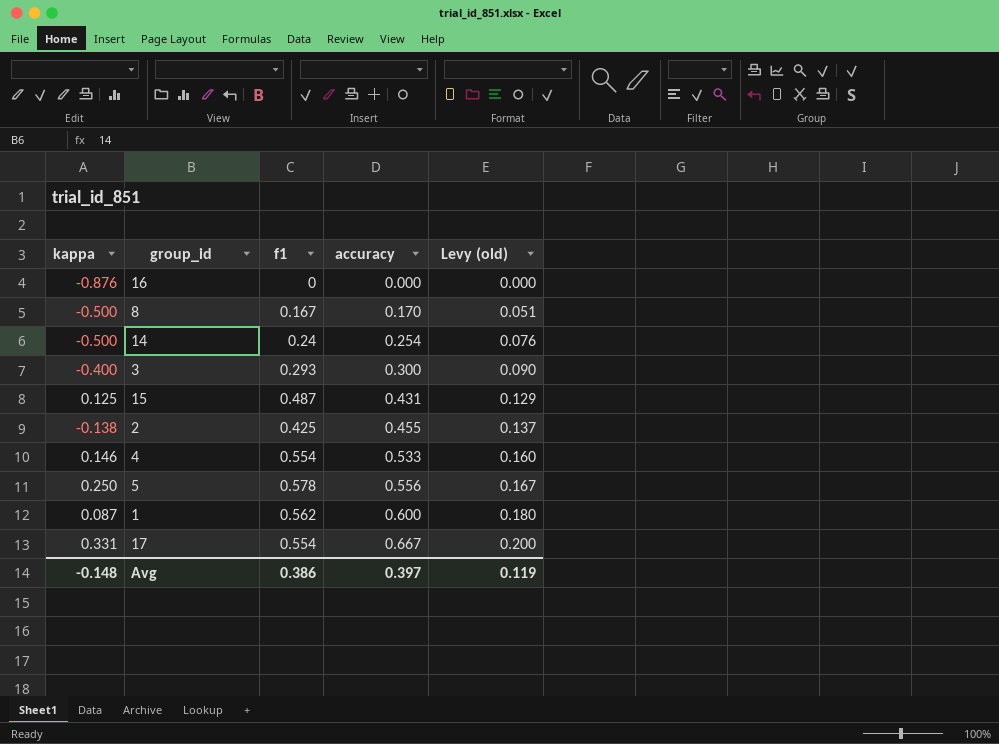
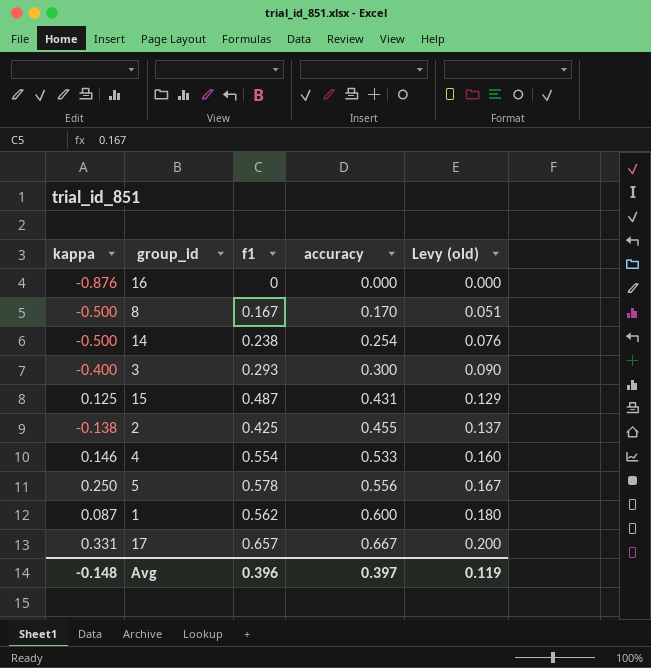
14 | f1: 0.24 -> 0.238
17 | f1: 0.554 -> 0.657
Avg | f1: 0.386 -> 0.396

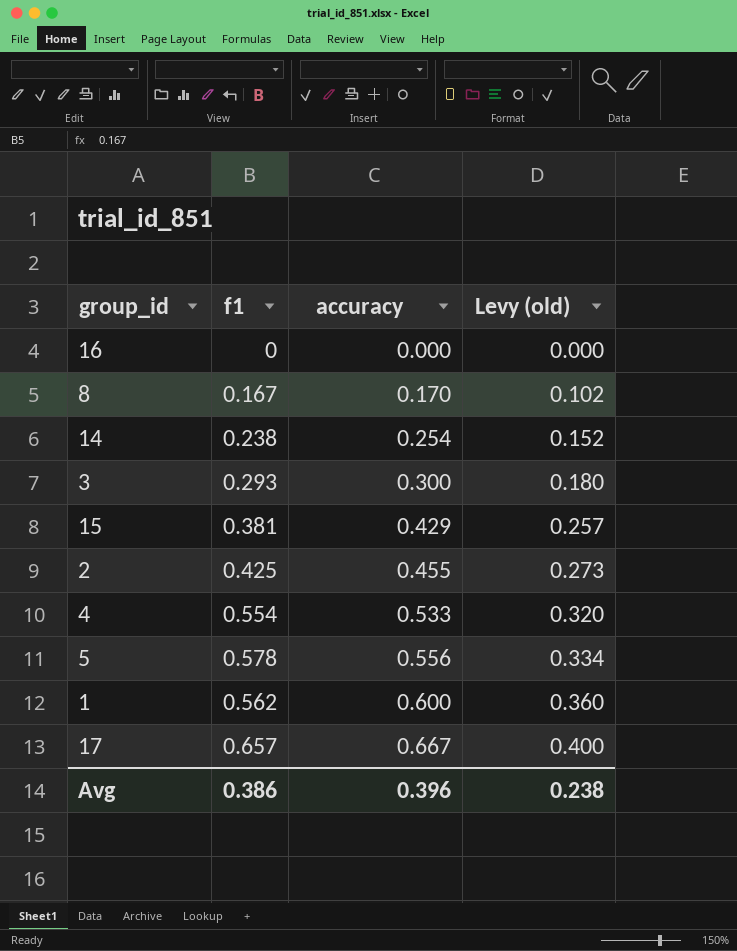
column kappa | position: 1 -> none
column Levy (old) | formula: [accuracy] * 0.3 -> [accuracy] * 0.6
15 | f1: 0.487 -> 0.381
15 | accuracy: 0.431 -> 0.429
Avg | f1: 0.396 -> 0.386
Avg | accuracy: 0.397 -> 0.396
Avg | Levy (old): 0.119 -> 0.238

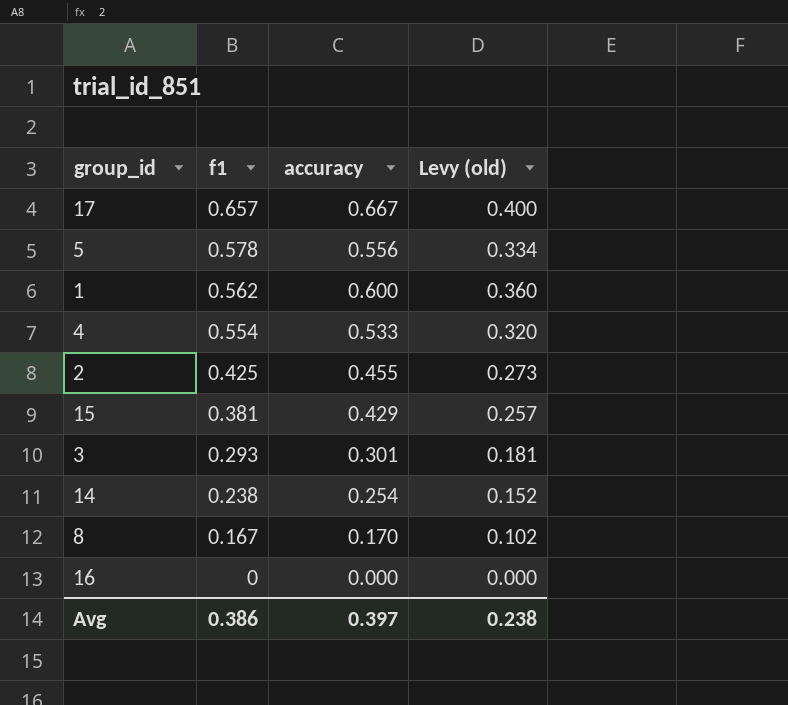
row order: accuracy ascending -> f1 descending
3 | accuracy: 0.300 -> 0.301
3 | Levy (old): 0.180 -> 0.181
Avg | accuracy: 0.396 -> 0.397

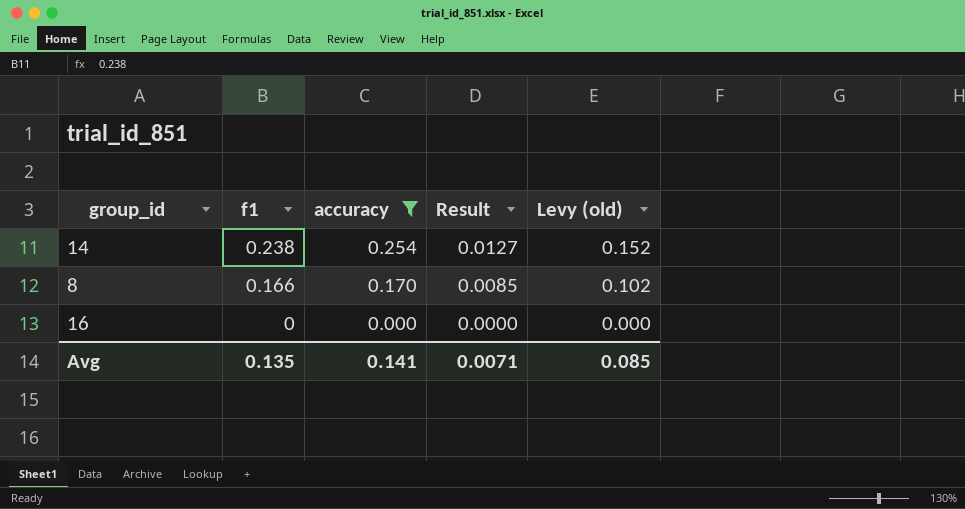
filter: none -> accuracy <= 0.254
column Result | formula: none -> [accuracy] * 0.05
8 | f1: 0.167 -> 0.166
Avg | f1: 0.386 -> 0.135
Avg | accuracy: 0.397 -> 0.141
Avg | Levy (old): 0.238 -> 0.085

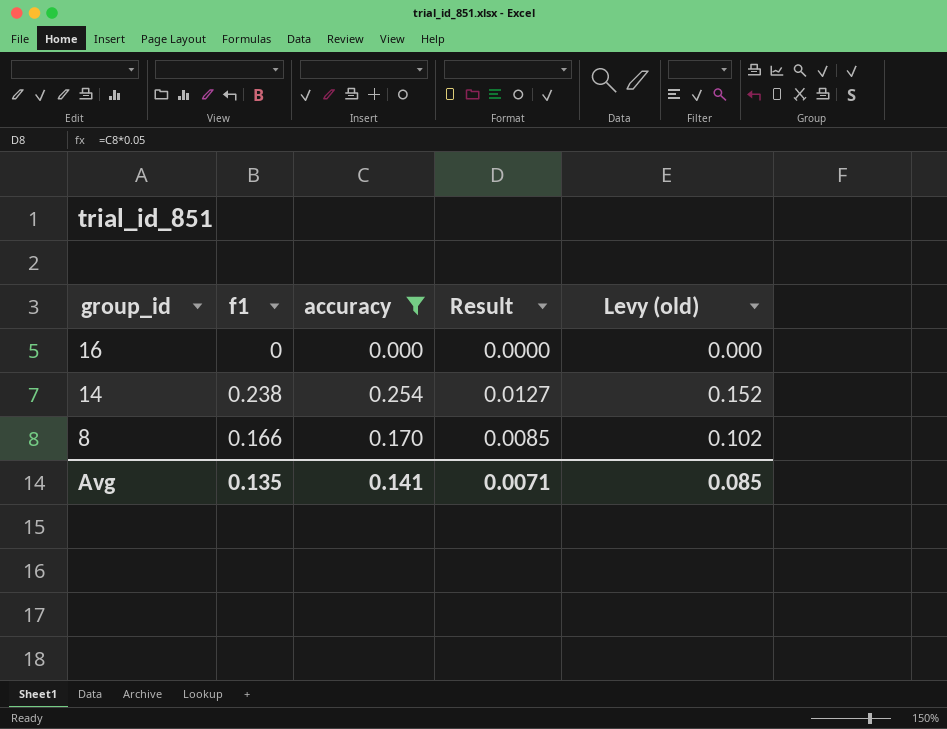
row order: f1 descending -> group_id descending

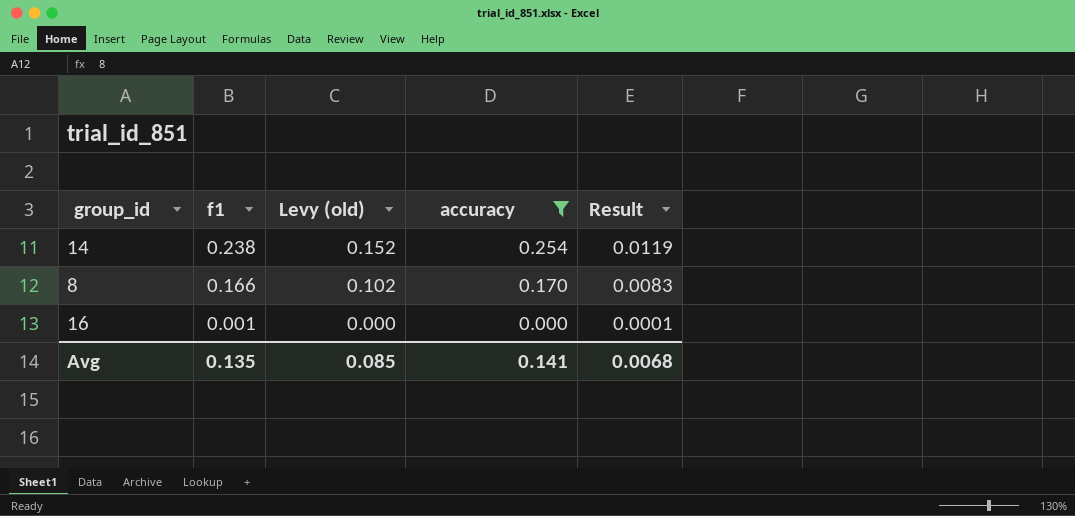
row order: group_id descending -> f1 descending
column Levy (old) | position: 5 -> 3
column Result | formula: [accuracy] * 0.05 -> [f1] * 0.05
16 | f1: 0 -> 0.001
Avg | Result: 0.0071 -> 0.0068

